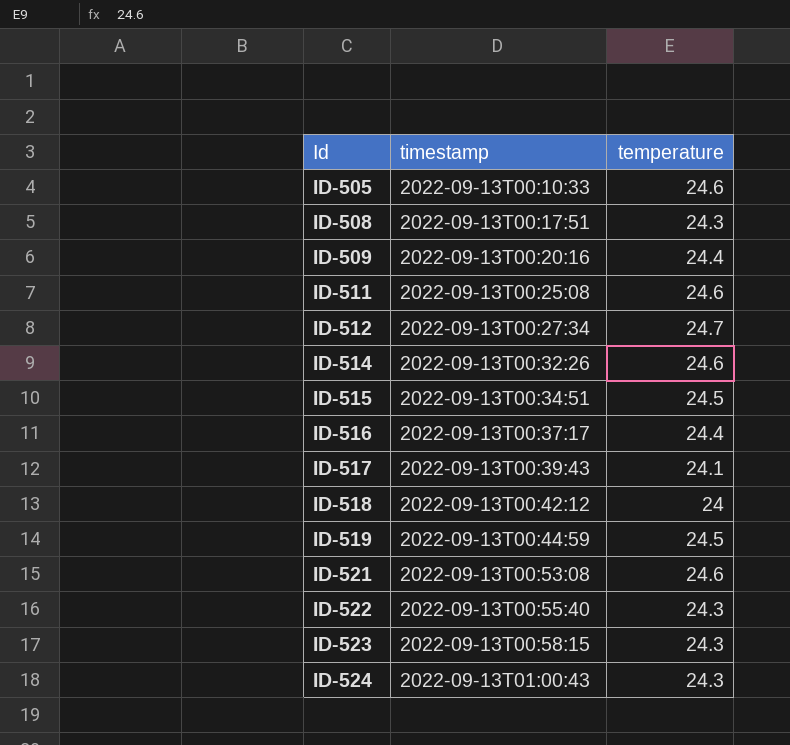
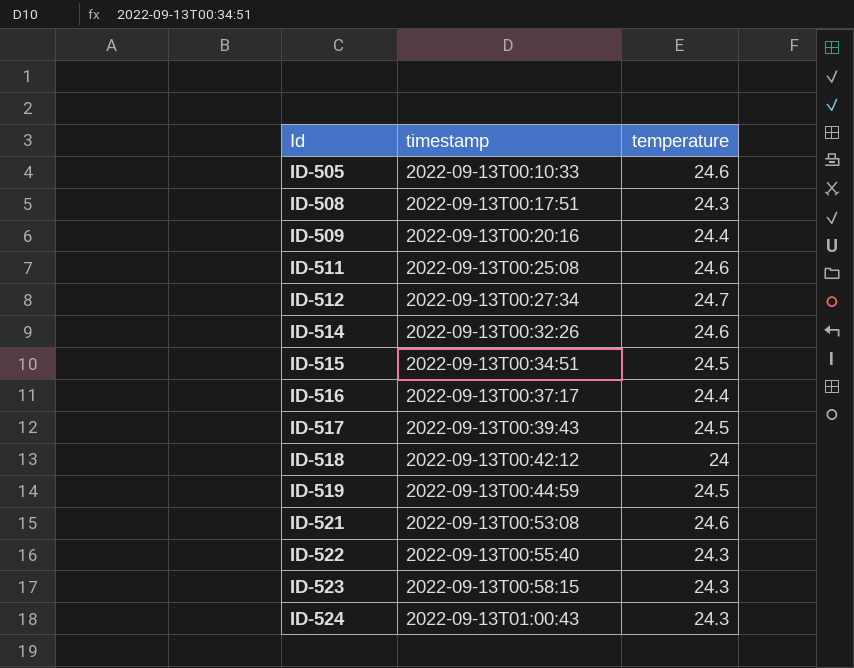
ID-517 | temperature: 24.1 -> 24.5

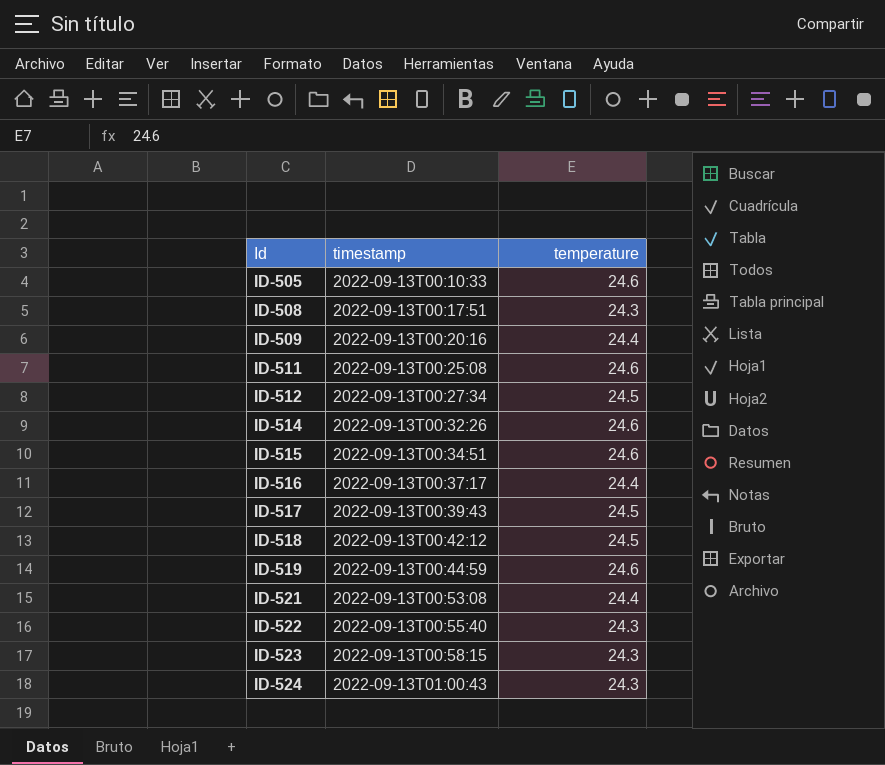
ID-512 | temperature: 24.7 -> 24.5
ID-515 | temperature: 24.5 -> 24.6
ID-518 | temperature: 24 -> 24.5
ID-519 | temperature: 24.5 -> 24.6
ID-521 | temperature: 24.6 -> 24.4

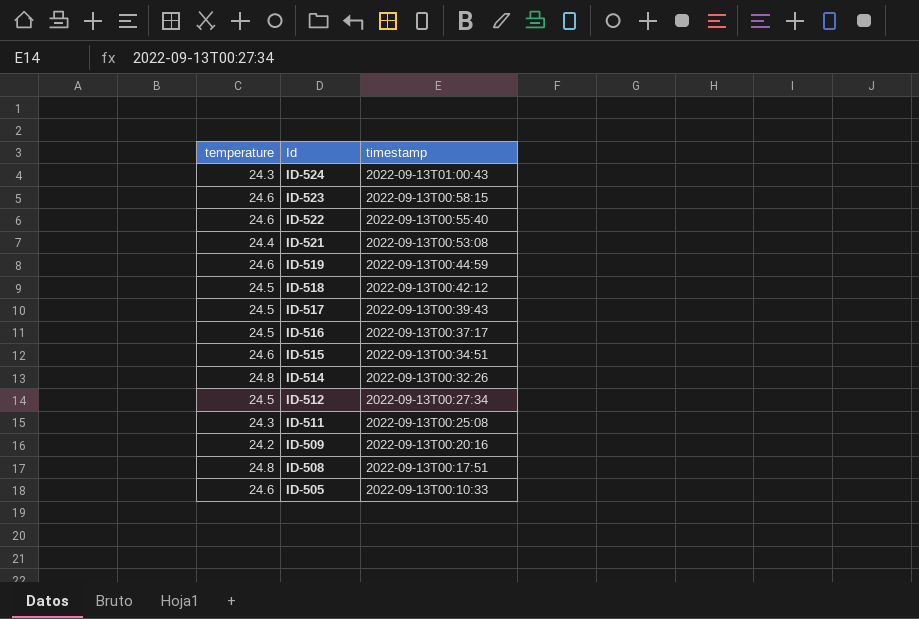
row order: Id ascending -> Id descending
column temperature | position: 3 -> 1
ID-523 | temperature: 24.3 -> 24.6
ID-522 | temperature: 24.3 -> 24.6
ID-516 | temperature: 24.4 -> 24.5
ID-514 | temperature: 24.6 -> 24.8
ID-511 | temperature: 24.6 -> 24.3
ID-509 | temperature: 24.4 -> 24.2
ID-508 | temperature: 24.3 -> 24.8

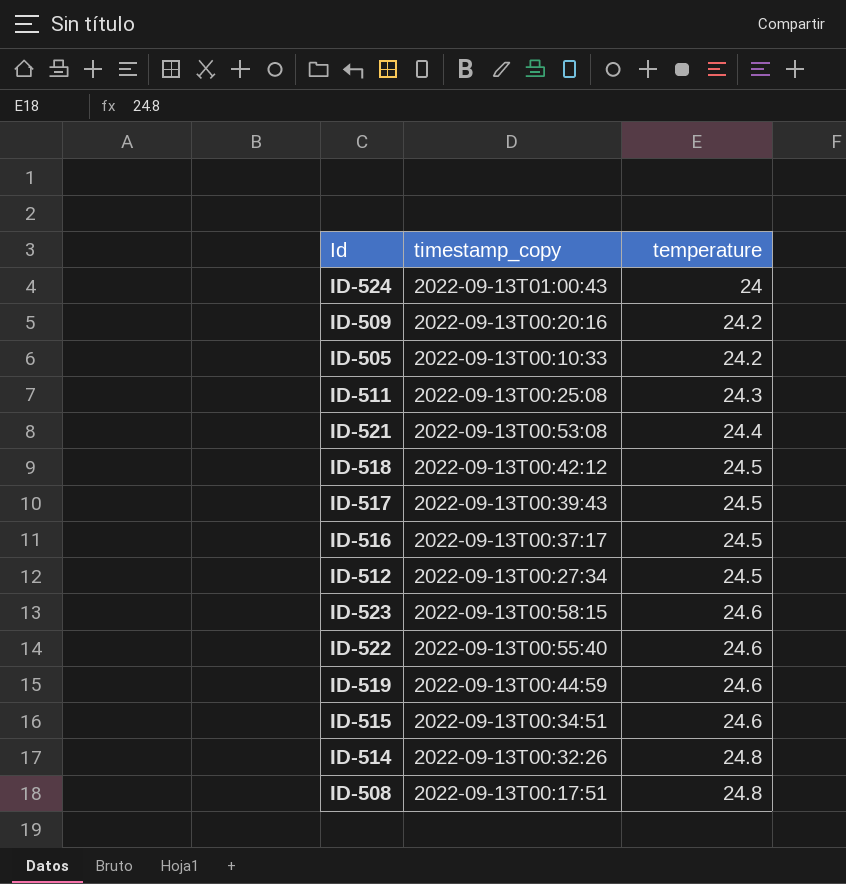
row order: Id descending -> temperature ascending
column name: timestamp -> timestamp_copy
column temperature | position: 1 -> 3
ID-524 | temperature: 24.3 -> 24
ID-505 | temperature: 24.6 -> 24.2

